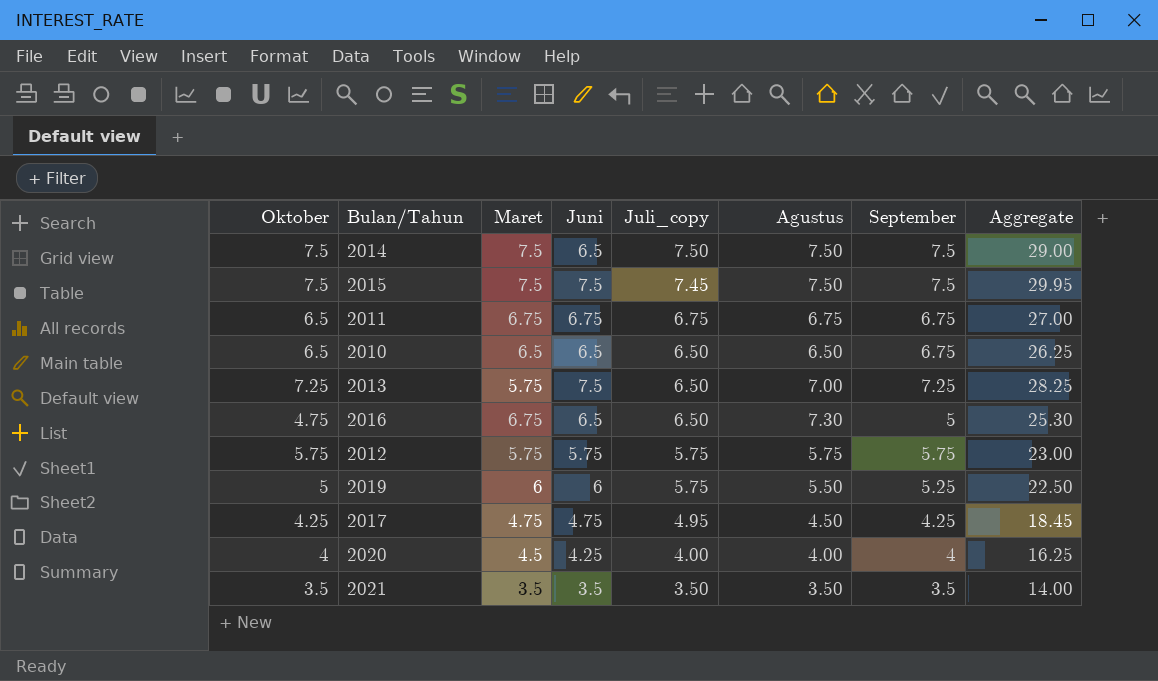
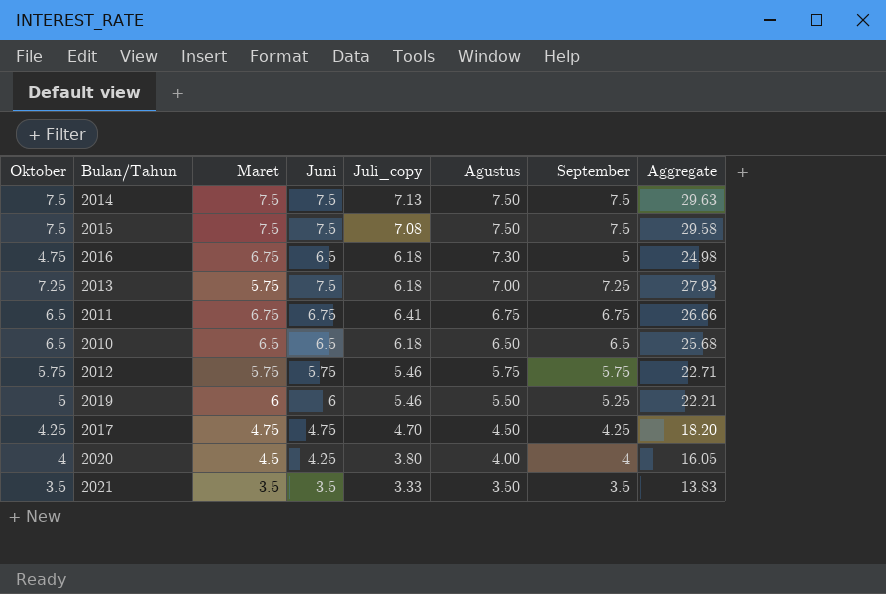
row order: Juli_copy descending -> Agustus descending
2014 | Juni: 6.5 -> 7.5
2014 | Juli_copy: 7.50 -> 7.13
2014 | Aggregate: 29.00 -> 29.63
2015 | Juli_copy: 7.45 -> 7.08
2015 | Aggregate: 29.95 -> 29.58
2016 | Juli_copy: 6.50 -> 6.18
2016 | Aggregate: 25.30 -> 24.98
2013 | Juli_copy: 6.50 -> 6.18
2013 | Aggregate: 28.25 -> 27.93
2011 | Juli_copy: 6.75 -> 6.41
2011 | Aggregate: 27.00 -> 26.66
2010 | Juli_copy: 6.50 -> 6.18
2010 | September: 6.75 -> 6.5
2010 | Aggregate: 26.25 -> 25.68
2012 | Juli_copy: 5.75 -> 5.46
2012 | Aggregate: 23.00 -> 22.71
2019 | Juli_copy: 5.75 -> 5.46
2019 | Aggregate: 22.50 -> 22.21
2017 | Juli_copy: 4.95 -> 4.70
2017 | Aggregate: 18.45 -> 18.20
2020 | Juli_copy: 4.00 -> 3.80
2020 | Aggregate: 16.25 -> 16.05
2021 | Juli_copy: 3.50 -> 3.33
2021 | Aggregate: 14.00 -> 13.83

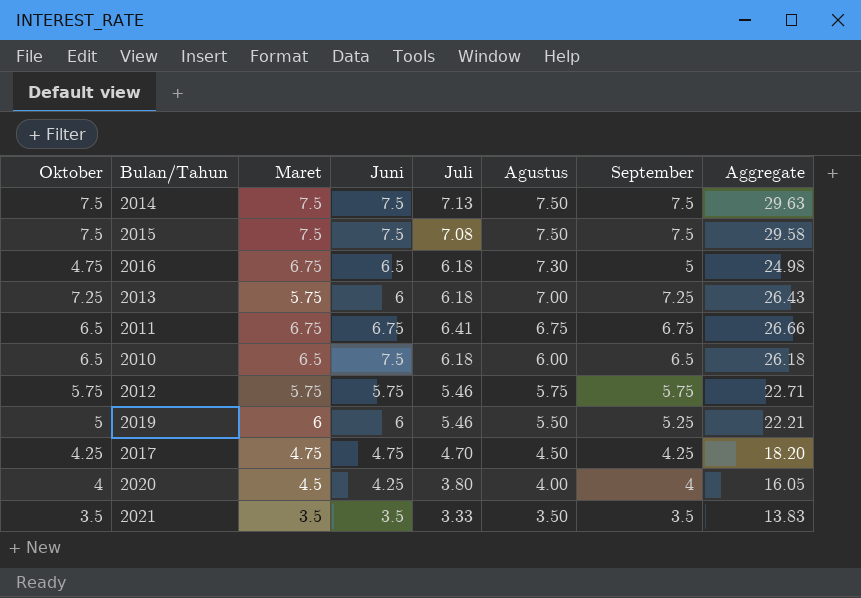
column name: Juli_copy -> Juli
2013 | Juni: 7.5 -> 6
2013 | Aggregate: 27.93 -> 26.43
2010 | Juni: 6.5 -> 7.5
2010 | Agustus: 6.50 -> 6.00
2010 | Aggregate: 25.68 -> 26.18

